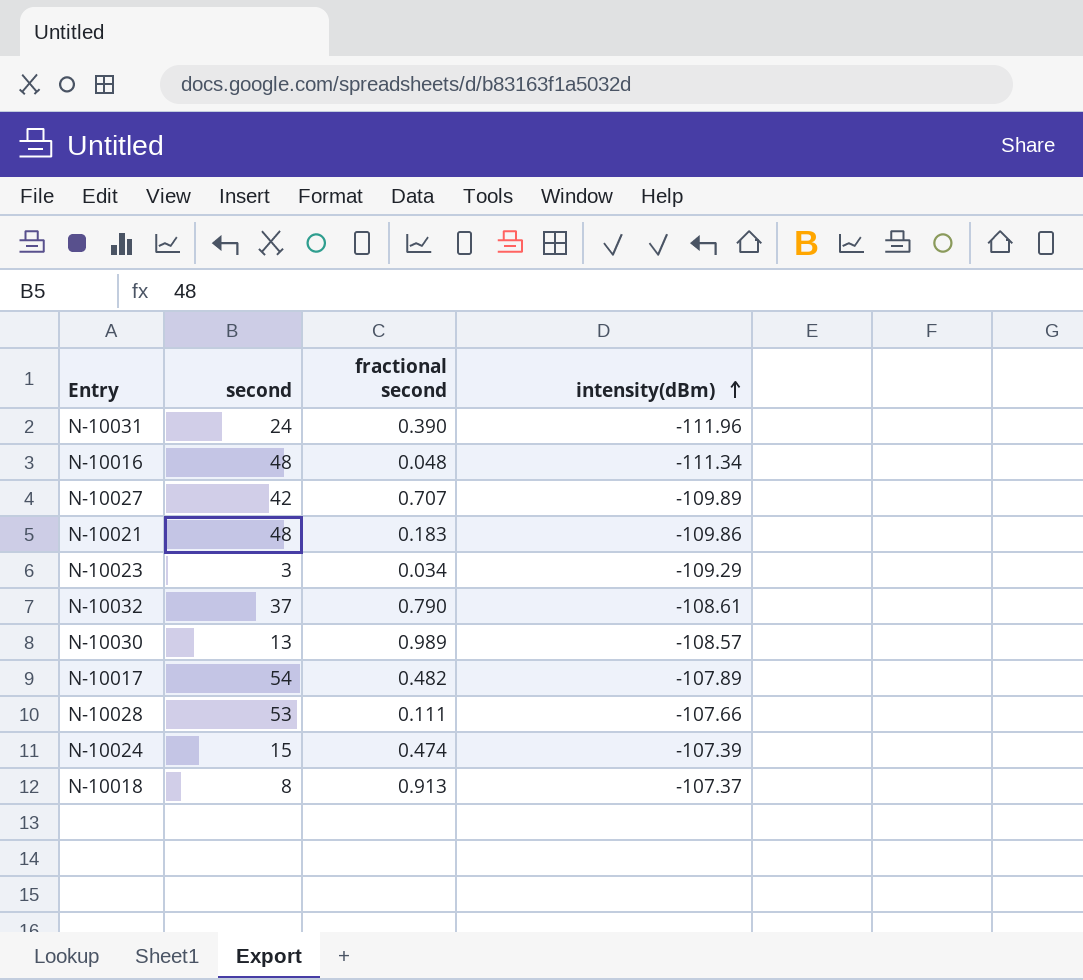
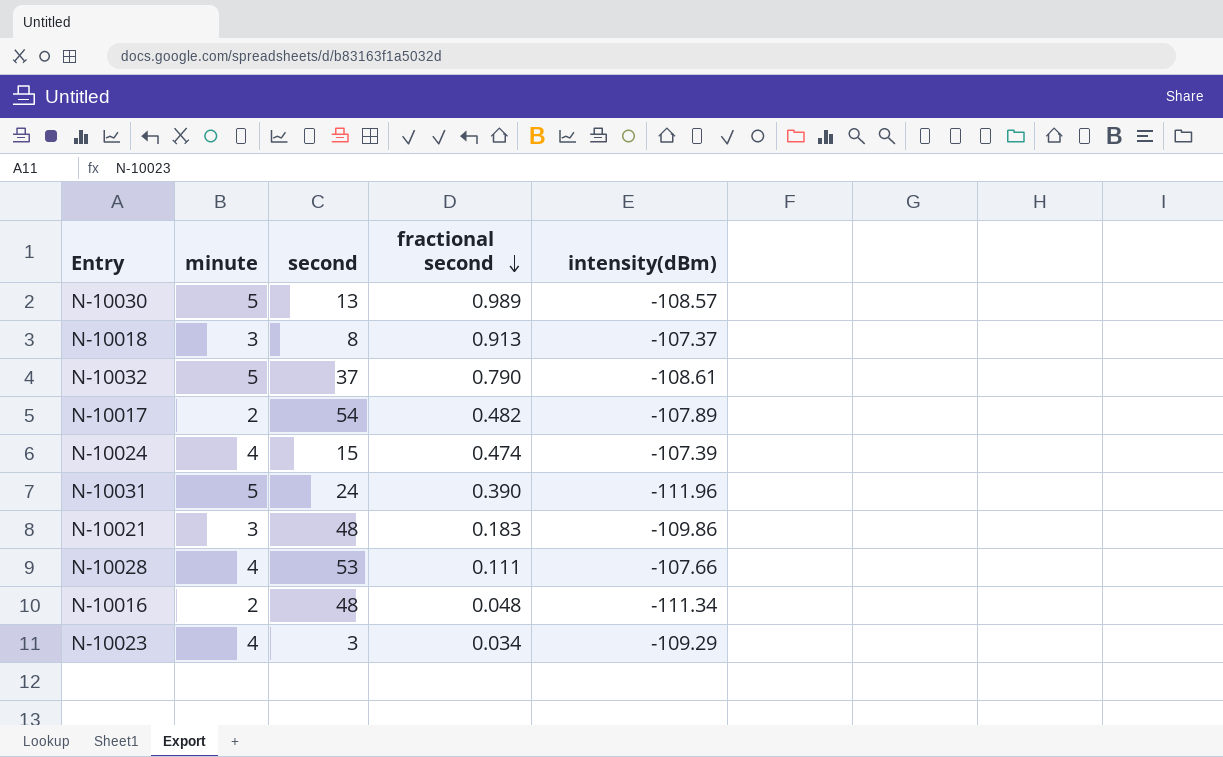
row order: intensity(dBm) ascending -> fractional second descending
column minute | position: none -> 2
row N-10027: 42 | 0.707 | -109.89 -> none

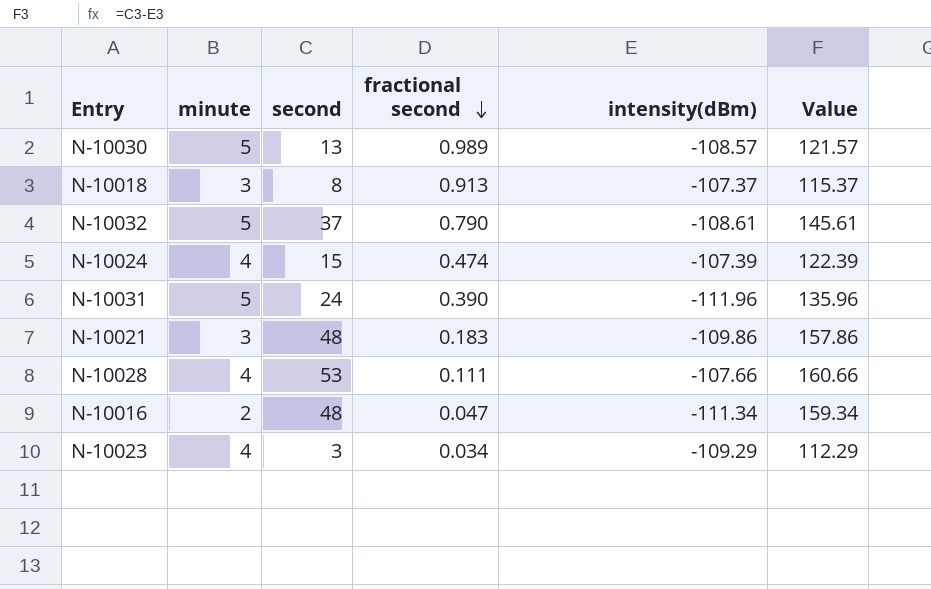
column Value | formula: none -> [second] - [intensity(dBm)]
row N-10017: 2 | 54 | 0.482 | -107.89 -> none
N-10016 | fractional second: 0.048 -> 0.047

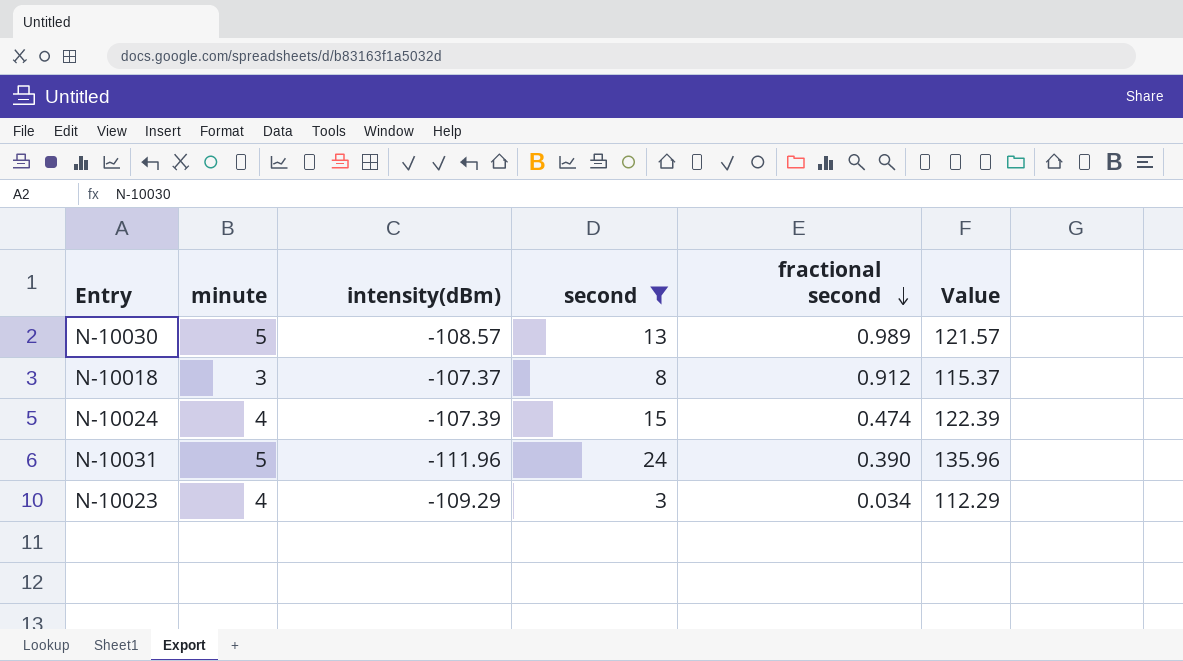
filter: none -> second <= 24
column intensity(dBm) | position: 5 -> 3
N-10018 | fractional second: 0.913 -> 0.912

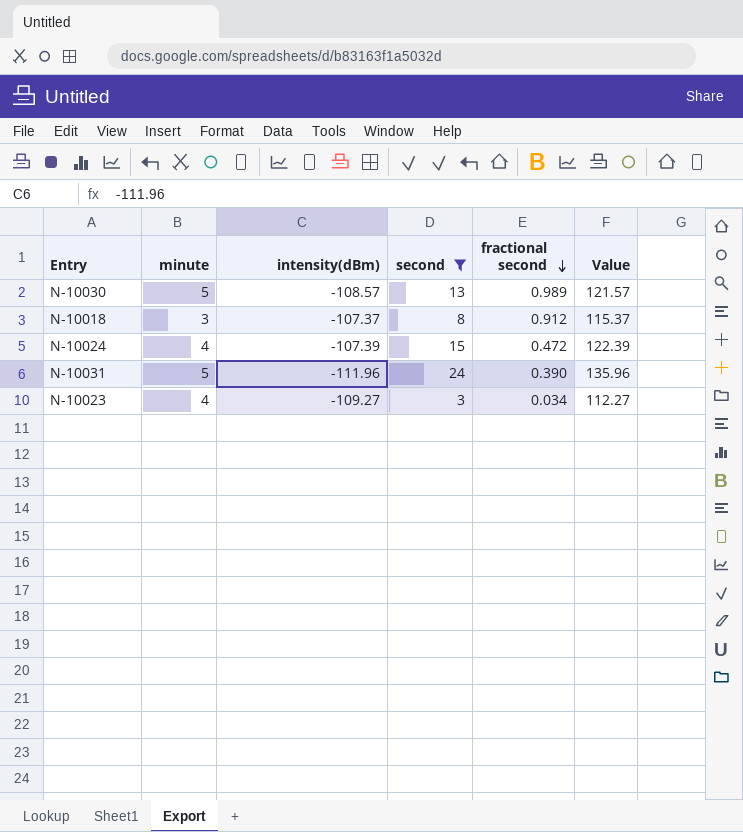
N-10024 | fractional second: 0.474 -> 0.472
N-10023 | intensity(dBm): -109.29 -> -109.27
N-10023 | Value: 112.29 -> 112.27

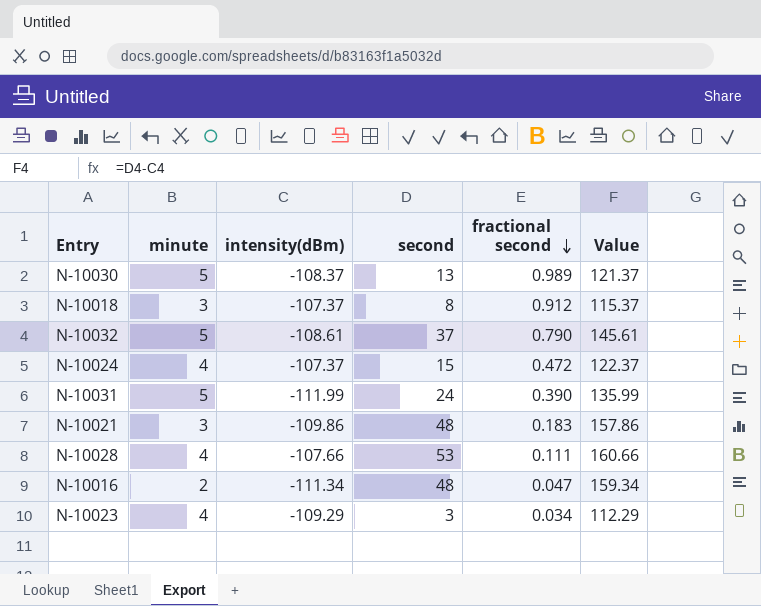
filter: second <= 24 -> none
N-10030 | intensity(dBm): -108.57 -> -108.37
N-10030 | Value: 121.57 -> 121.37
N-10024 | intensity(dBm): -107.39 -> -107.37
N-10024 | Value: 122.39 -> 122.37
N-10031 | intensity(dBm): -111.96 -> -111.99
N-10031 | Value: 135.96 -> 135.99
N-10023 | intensity(dBm): -109.27 -> -109.29
N-10023 | Value: 112.27 -> 112.29

